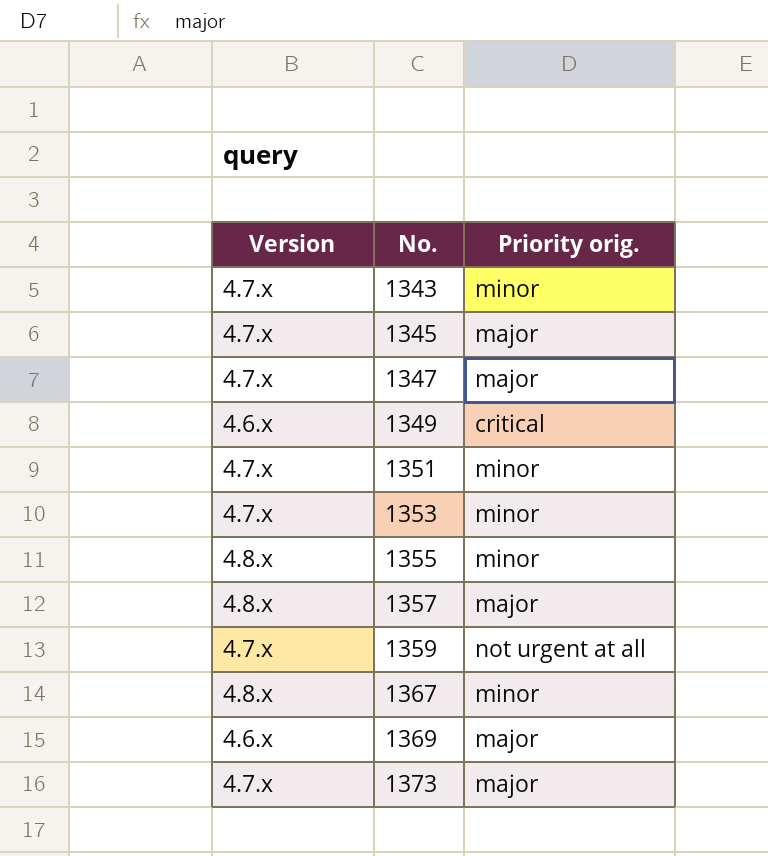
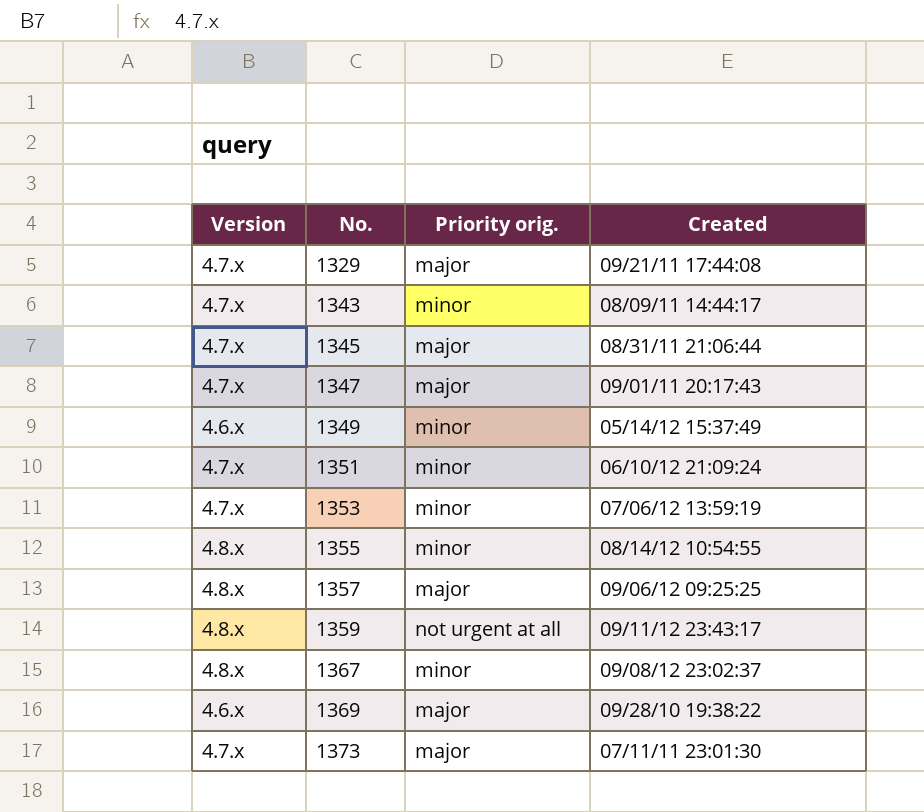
column Created | position: none -> 4
row 1329: none -> 4.7.x | major | 09/21/11 17:44:08
1349 | Priority orig.: critical -> minor
1359 | Version: 4.7.x -> 4.8.x

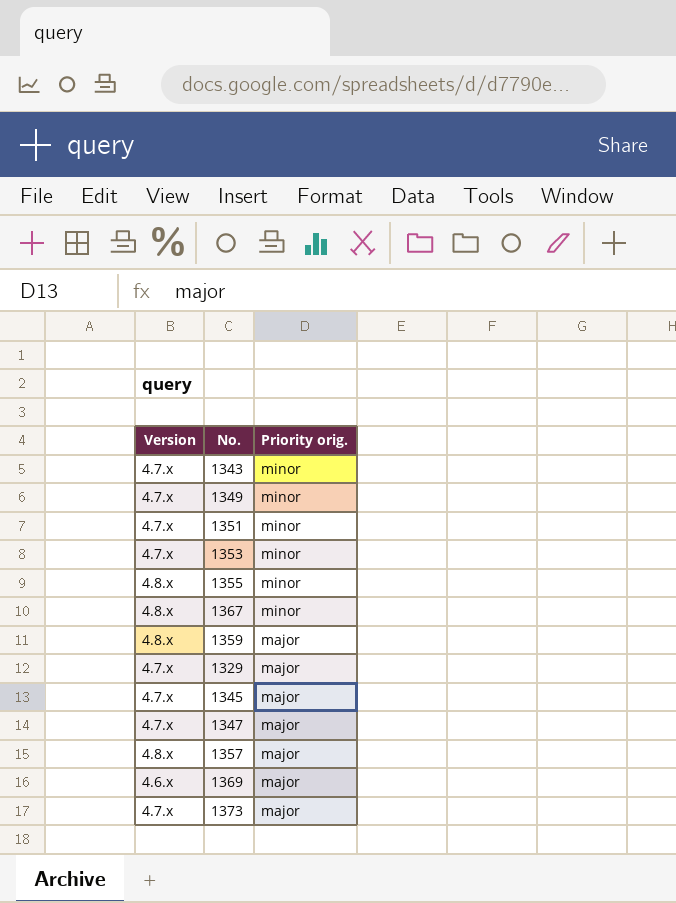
row order: No. ascending -> Priority orig. descending
column Created | position: 4 -> none
1349 | Version: 4.6.x -> 4.7.x
1359 | Priority orig.: not urgent at all -> major

